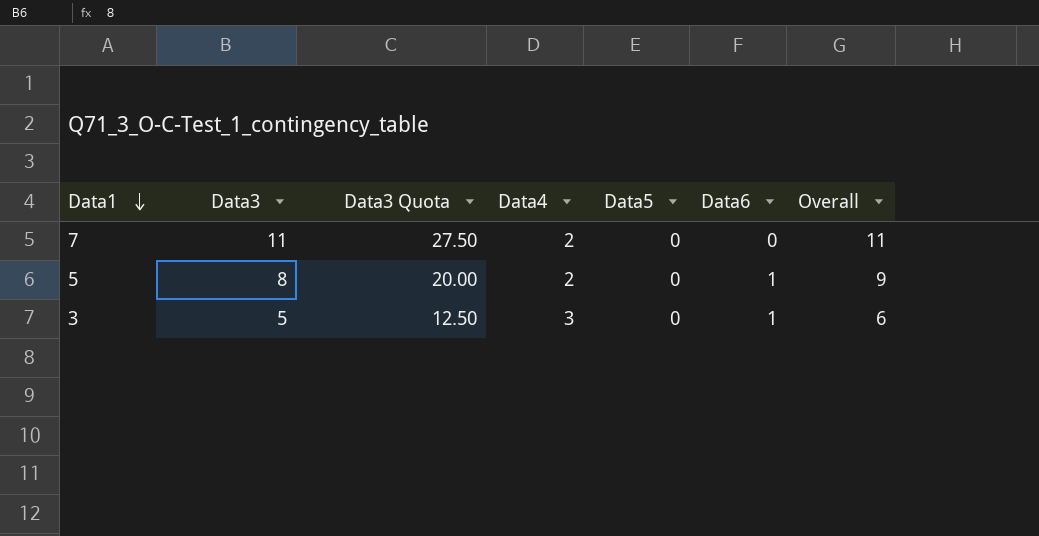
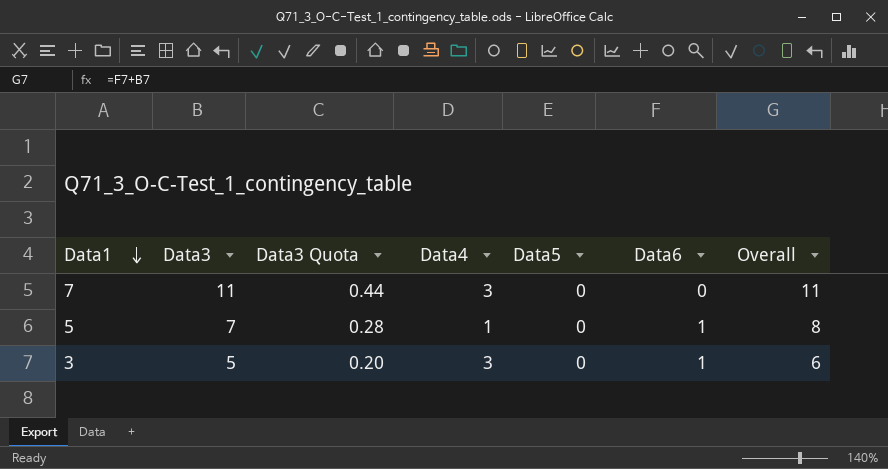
column Data3 Quota | formula: [Data3] * 2.5 -> [Data3] * 0.04
7 | Data4: 2 -> 3
5 | Data3: 8 -> 7
5 | Data4: 2 -> 1
5 | Overall: 9 -> 8

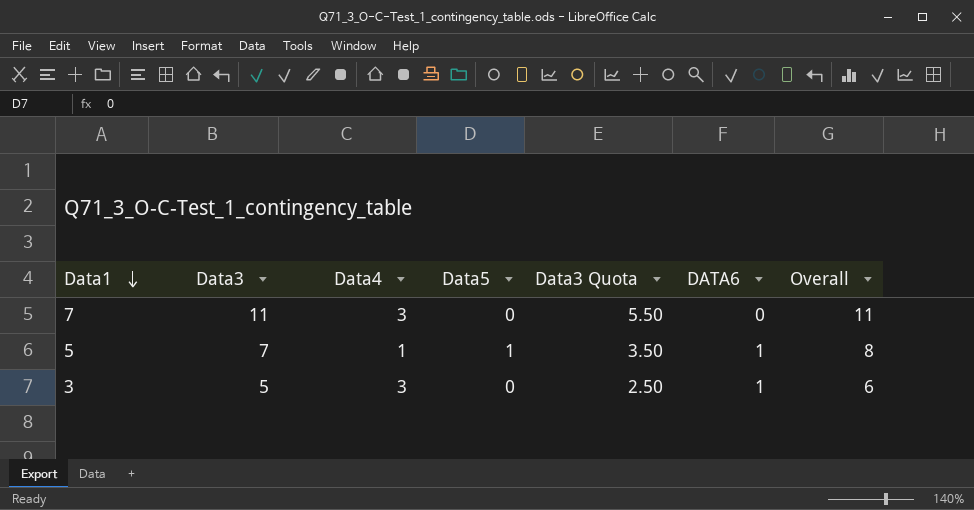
column Data3 Quota | formula: [Data3] * 0.04 -> [Data3] * 0.5
column Data3 Quota | position: 3 -> 5
column name: Data6 -> DATA6
5 | Data5: 0 -> 1

